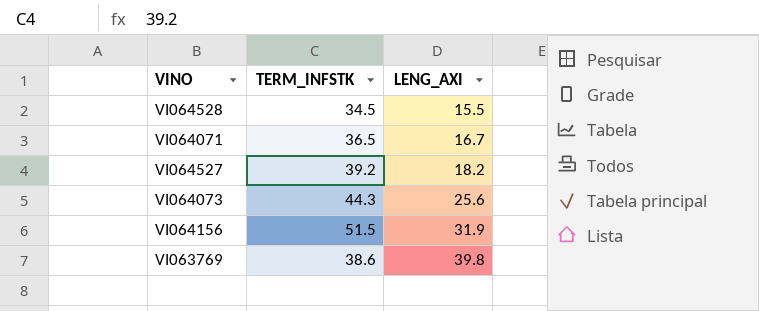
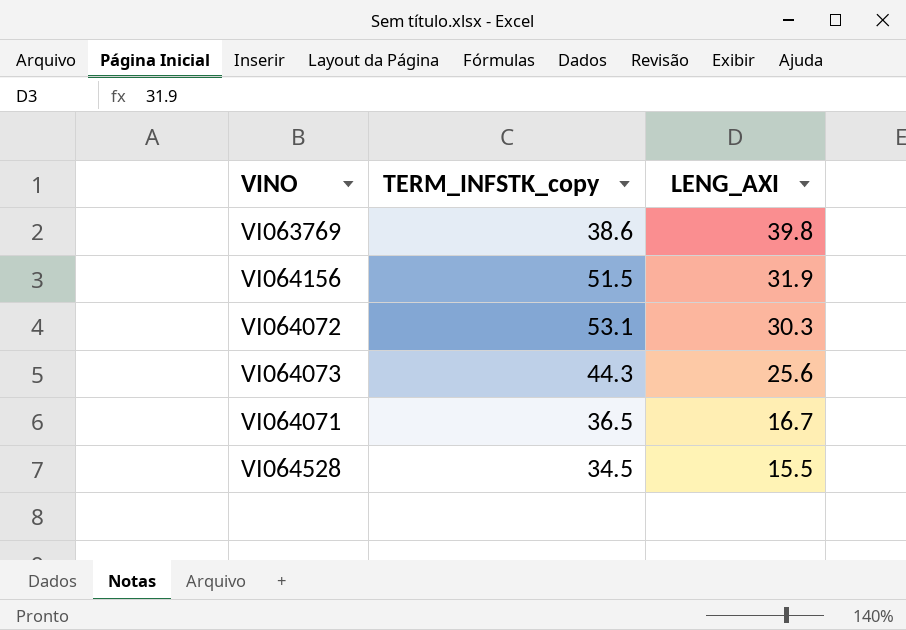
row order: LENG_AXI ascending -> LENG_AXI descending
column name: TERM_INFSTK -> TERM_INFSTK_copy
row VI064527: 39.2 | 18.2 -> none
row VI064072: none -> 53.1 | 30.3

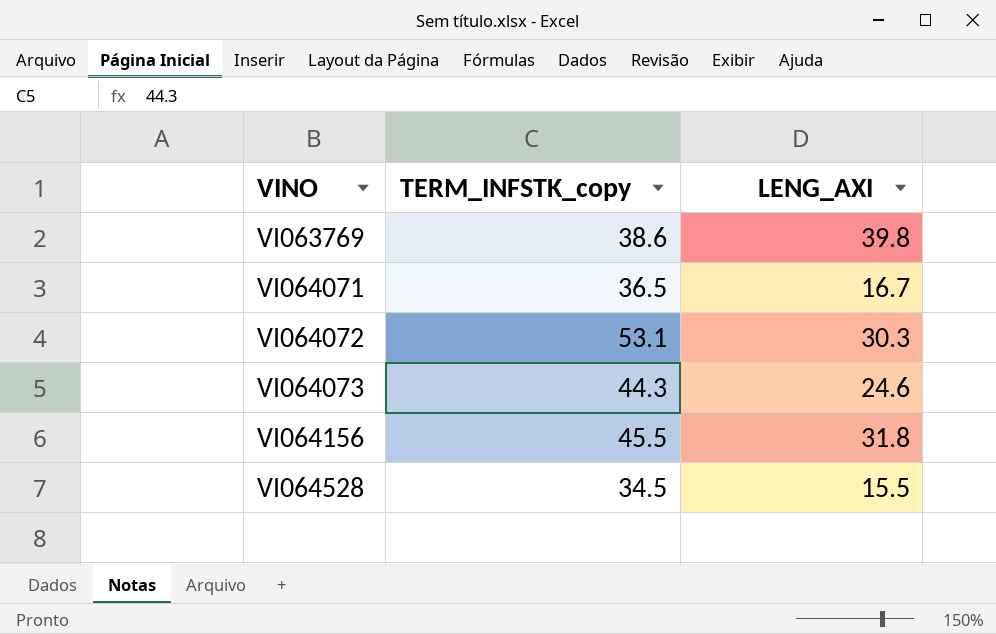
row order: LENG_AXI descending -> VINO ascending
VI064073 | LENG_AXI: 25.6 -> 24.6
VI064156 | TERM_INFSTK_copy: 51.5 -> 45.5
VI064156 | LENG_AXI: 31.9 -> 31.8

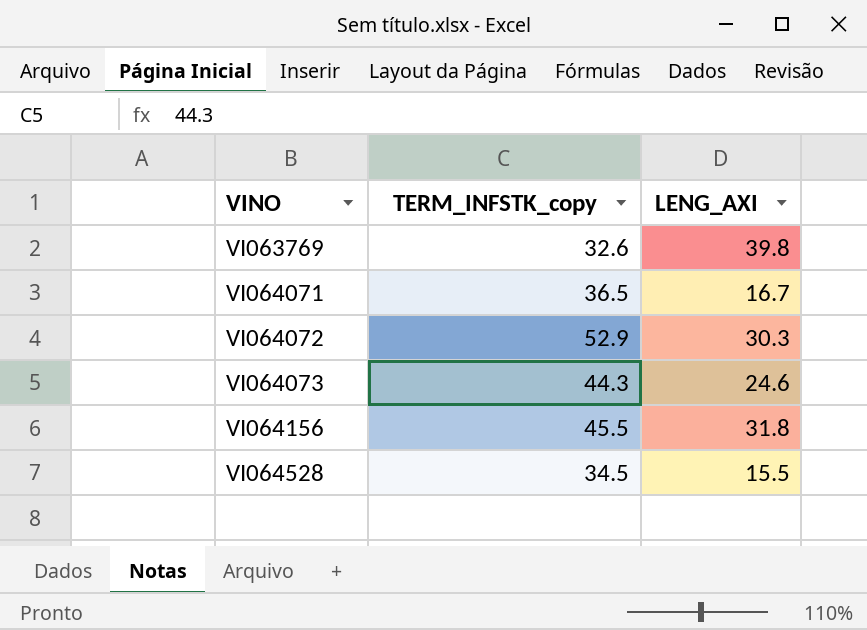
VI063769 | TERM_INFSTK_copy: 38.6 -> 32.6
VI064072 | TERM_INFSTK_copy: 53.1 -> 52.9

